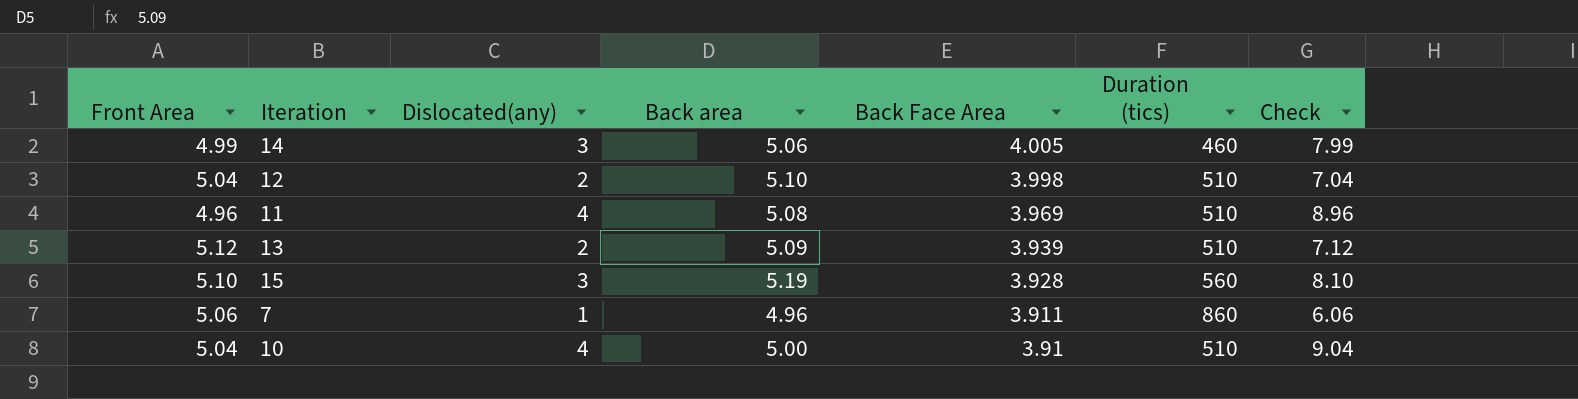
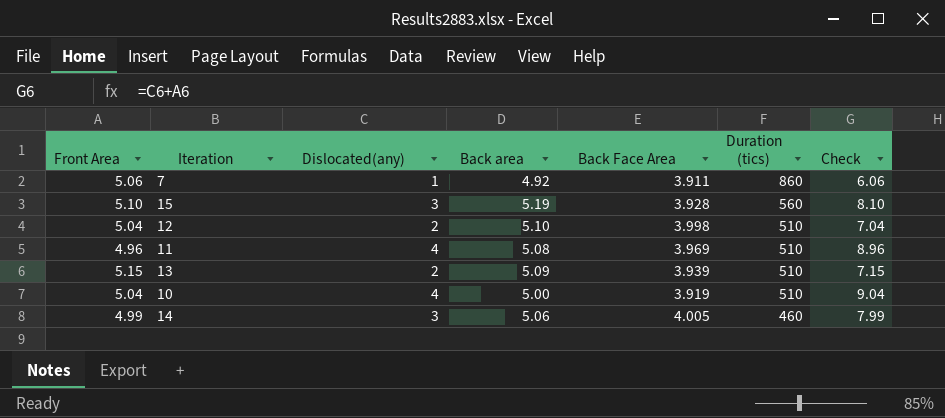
row order: Back Face Area descending -> Duration (tics) descending
7 | Back area: 4.96 -> 4.92
13 | Front Area: 5.12 -> 5.15
13 | Check: 7.12 -> 7.15
10 | Back Face Area: 3.91 -> 3.919

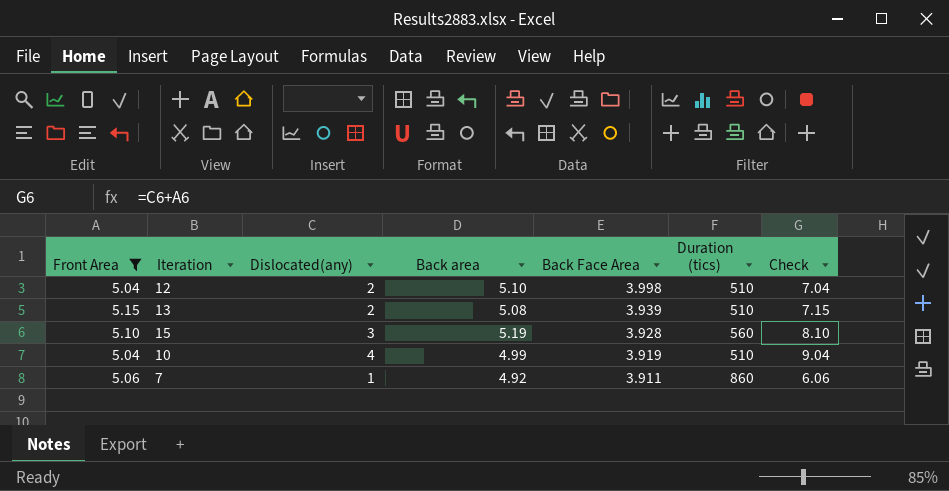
filter: none -> Front Area >= 5.04
row order: Duration (tics) descending -> Back Face Area descending
13 | Back area: 5.09 -> 5.08
10 | Back area: 5.00 -> 4.99

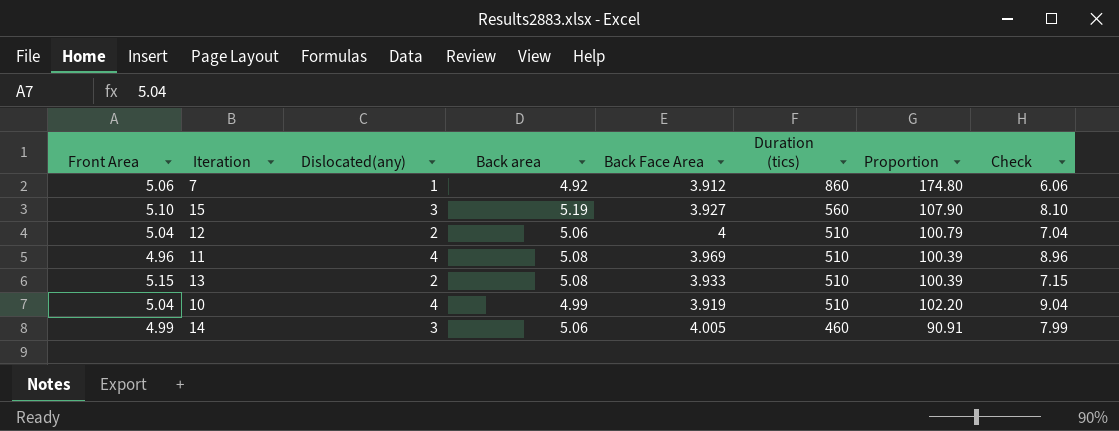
filter: Front Area >= 5.04 -> none
row order: Back Face Area descending -> Duration (tics) descending
column Proportion | formula: none -> [Duration (tics)] / [Back area]
7 | Back Face Area: 3.911 -> 3.912
15 | Back Face Area: 3.928 -> 3.927
12 | Back area: 5.10 -> 5.06
12 | Back Face Area: 3.998 -> 4
13 | Back Face Area: 3.939 -> 3.933

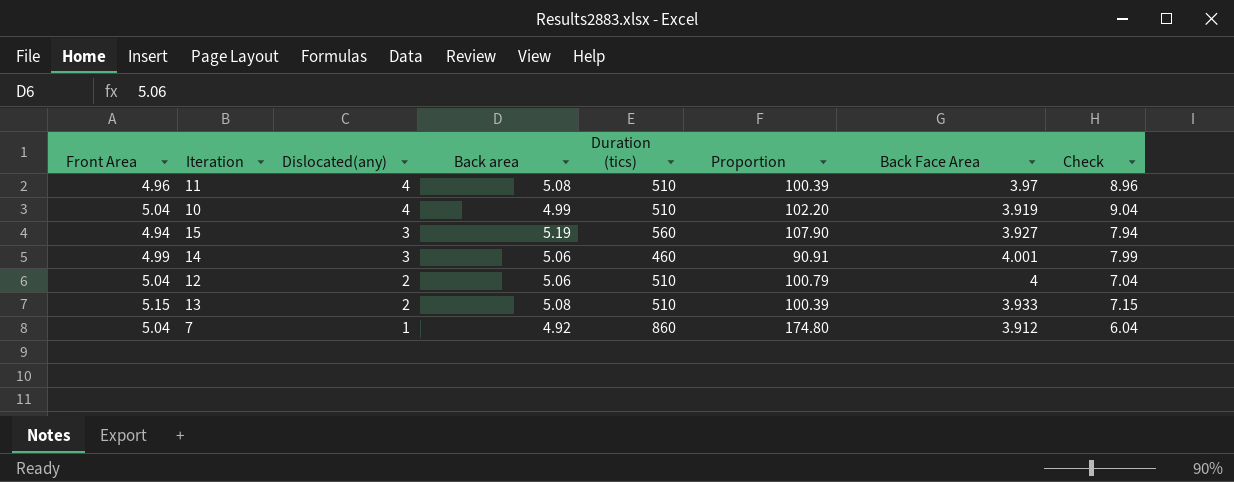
row order: Duration (tics) descending -> Dislocated(any) descending
column Back Face Area | position: 5 -> 7
11 | Back Face Area: 3.969 -> 3.97
15 | Front Area: 5.10 -> 4.94
15 | Check: 8.10 -> 7.94
14 | Back Face Area: 4.005 -> 4.001
7 | Front Area: 5.06 -> 5.04
7 | Check: 6.06 -> 6.04

